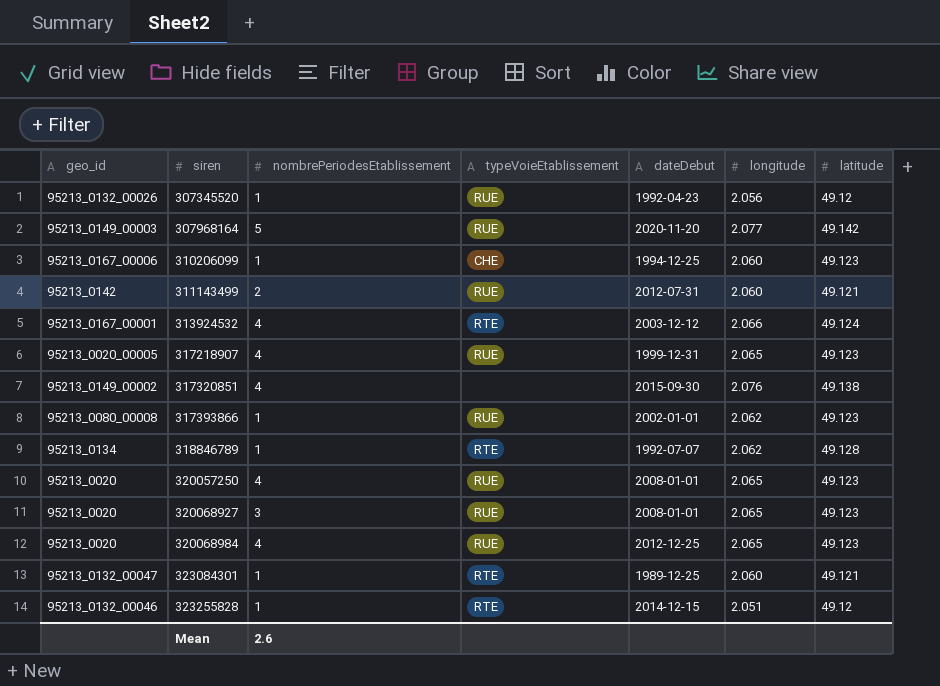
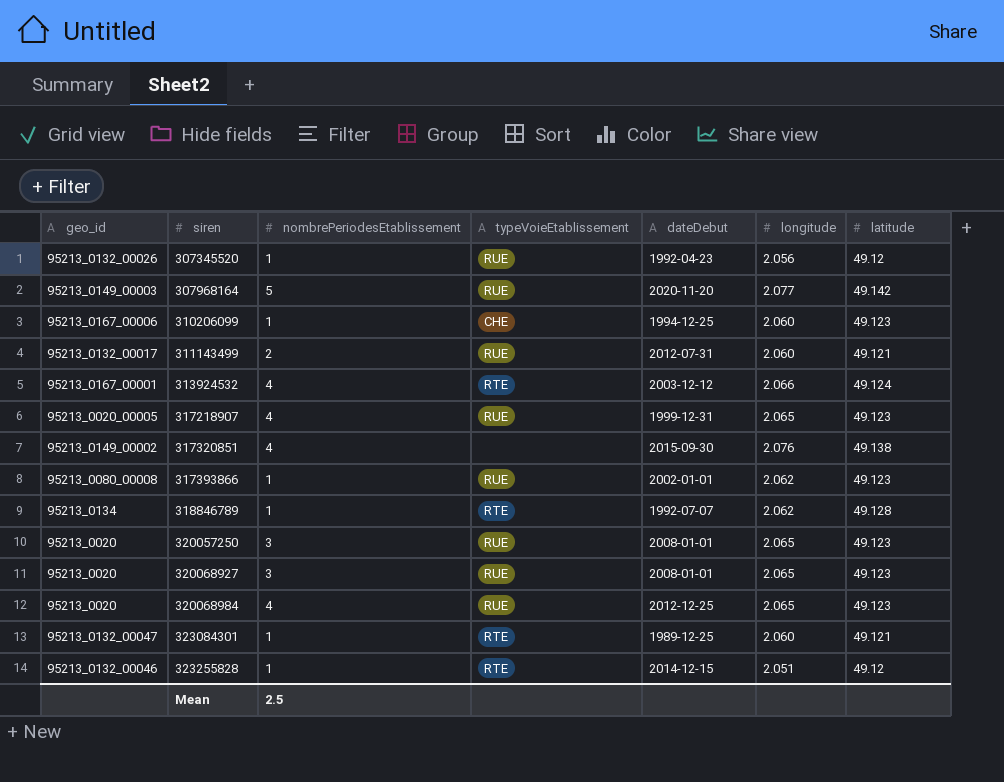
311143499 | geo_id: 95213_0142 -> 95213_0132_00017
320057250 | nombrePeriodesEtablissement: 4 -> 3
Mean | nombrePeriodesEtablissement: 2.6 -> 2.5

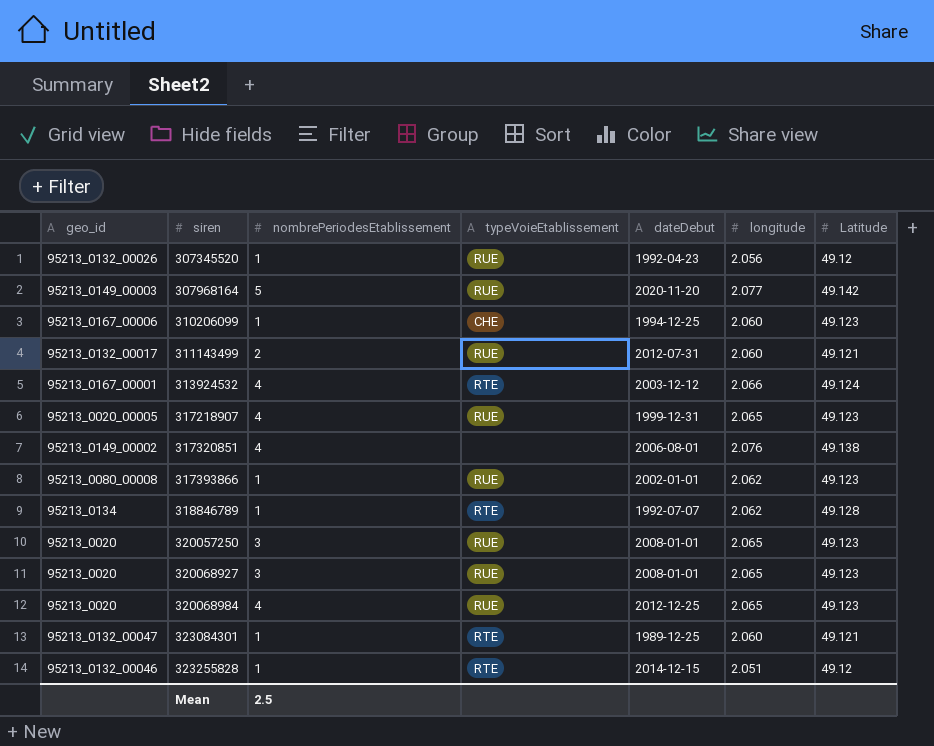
column name: latitude -> Latitude
317320851 | dateDebut: 2015-09-30 -> 2006-08-01

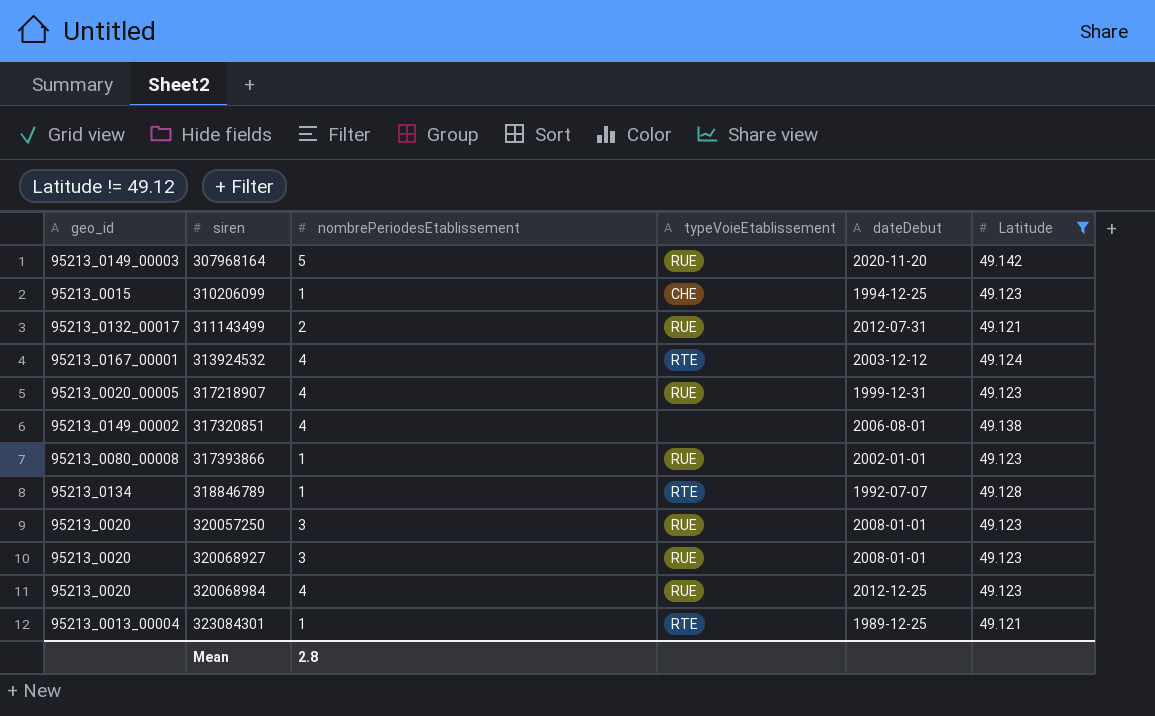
filter: none -> Latitude != 49.12
column longitude | position: 6 -> none
310206099 | geo_id: 95213_0167_00006 -> 95213_0015
323084301 | geo_id: 95213_0132_00047 -> 95213_0013_00004
Mean | nombrePeriodesEtablissement: 2.5 -> 2.8

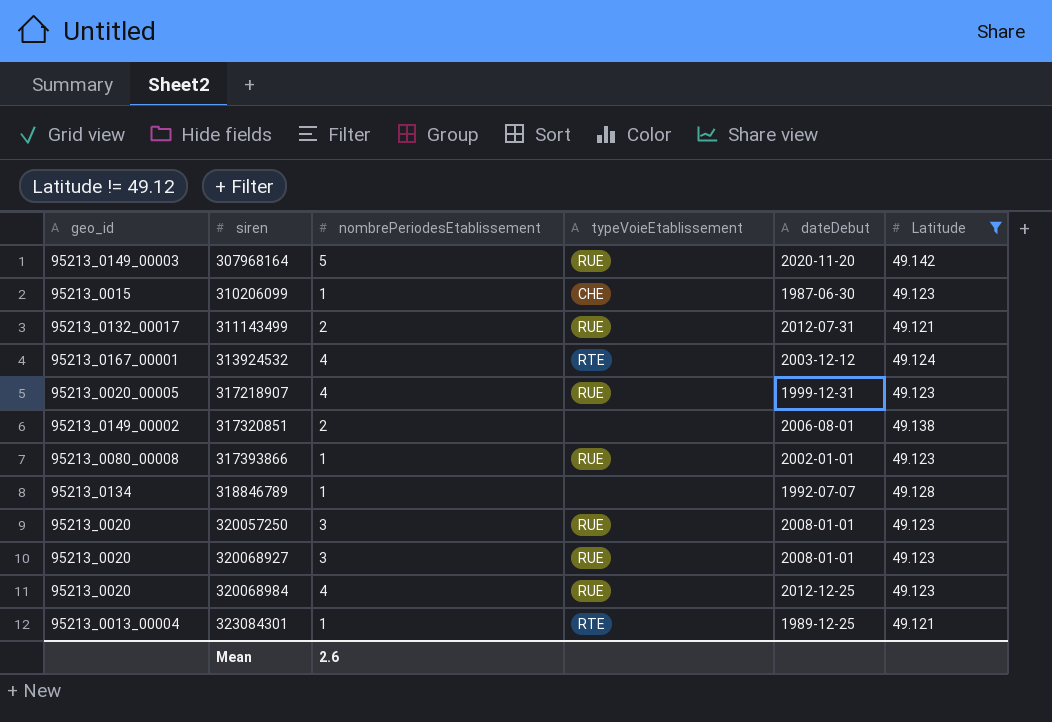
310206099 | dateDebut: 1994-12-25 -> 1987-06-30
317320851 | nombrePeriodesEtablissement: 4 -> 2
318846789 | typeVoieEtablissement: RTE -> none
Mean | nombrePeriodesEtablissement: 2.8 -> 2.6

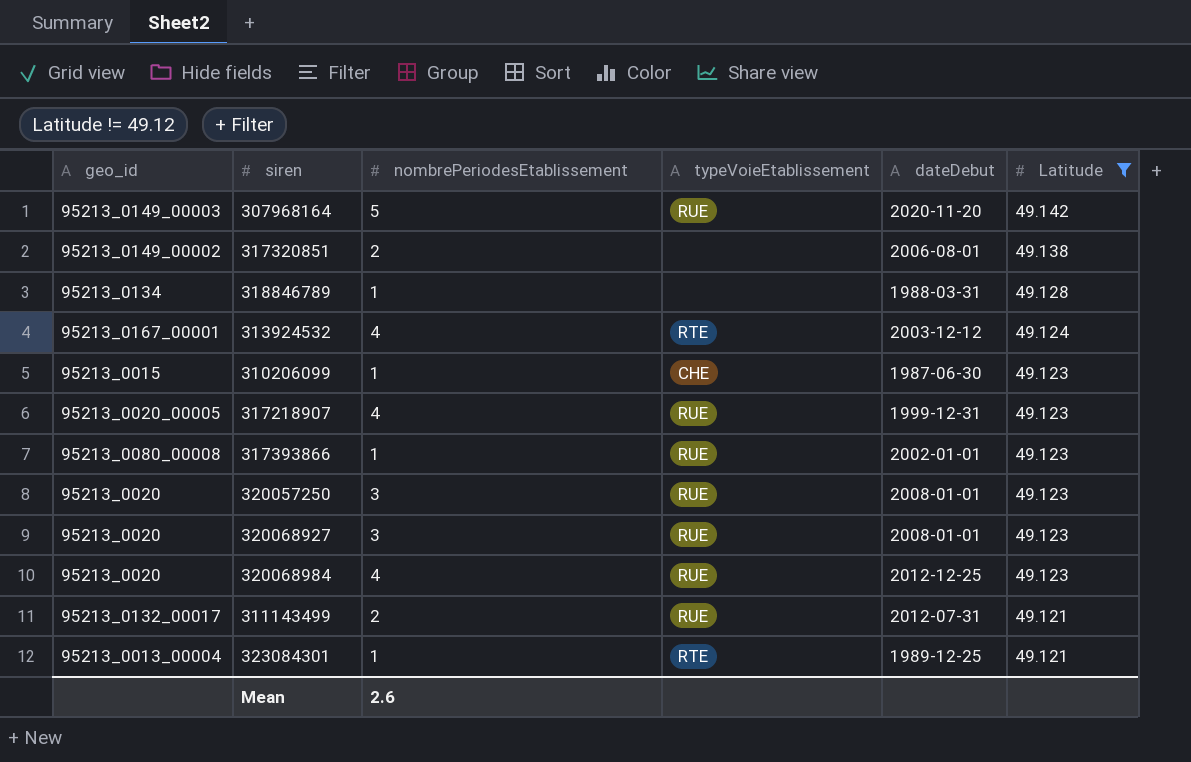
row order: siren ascending -> Latitude descending
318846789 | dateDebut: 1992-07-07 -> 1988-03-31

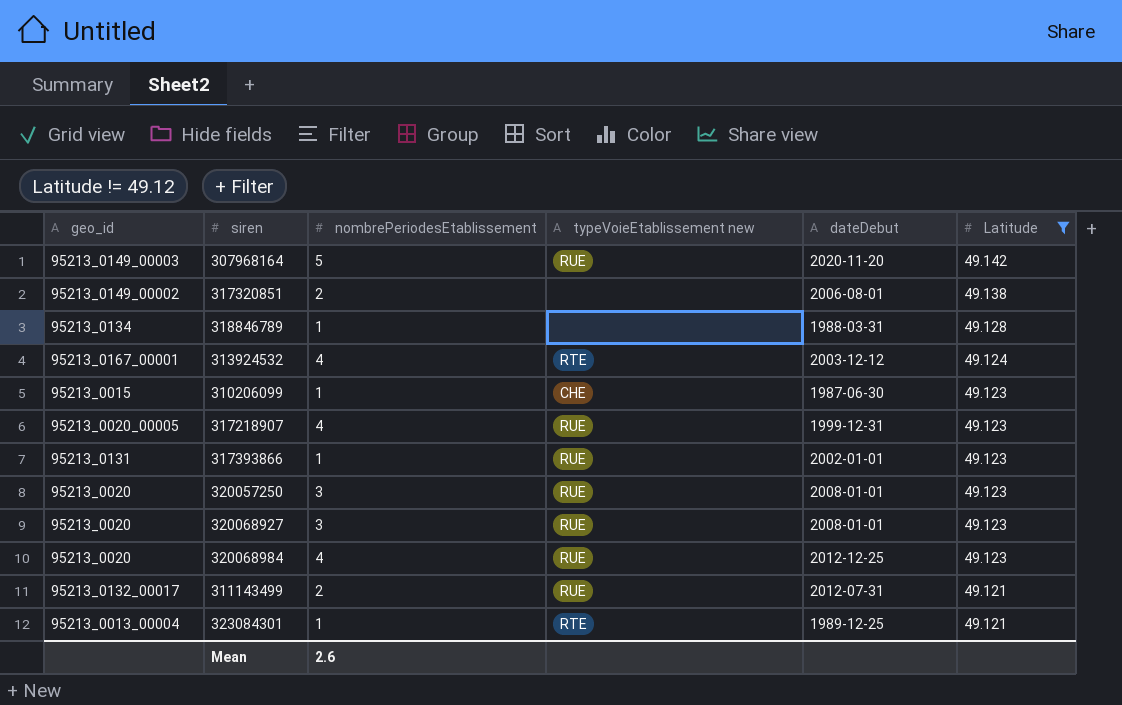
column name: typeVoieEtablissement -> typeVoieEtablissement new
317393866 | geo_id: 95213_0080_00008 -> 95213_0131

